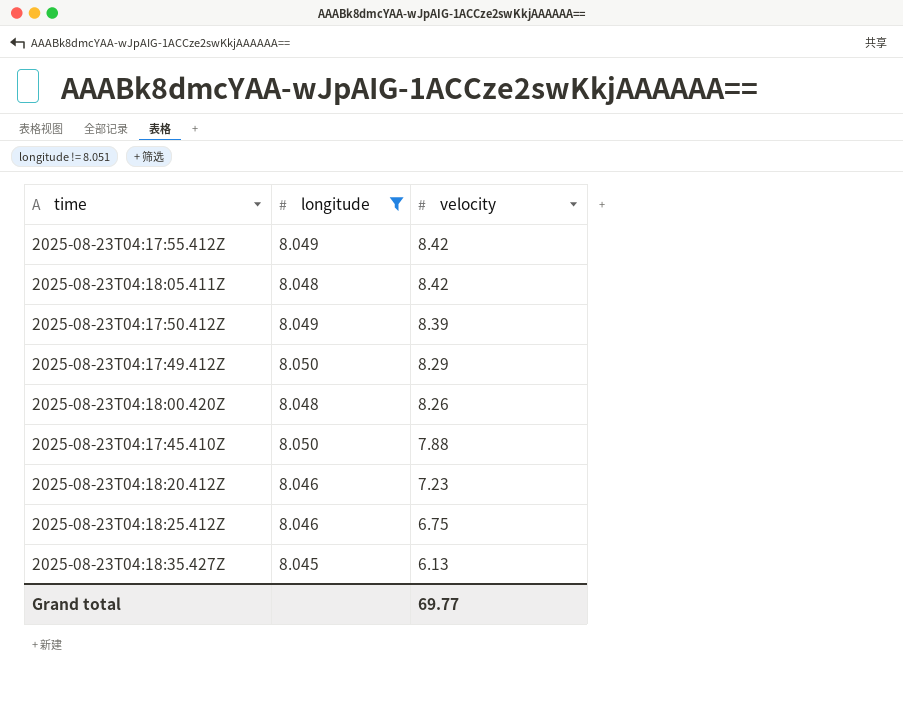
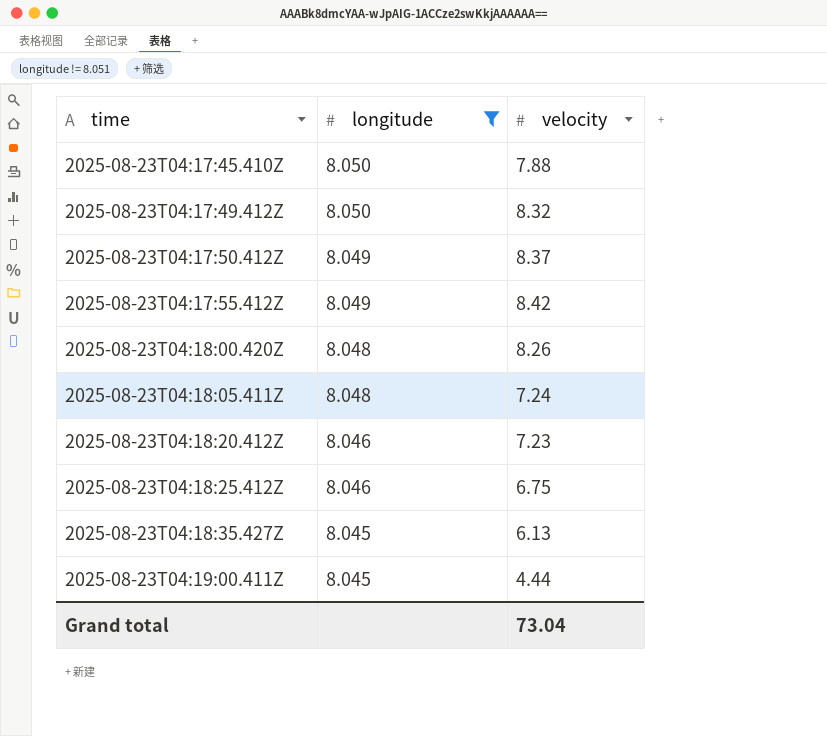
row order: velocity descending -> time ascending
2025-08-23T04:17:49.412Z | velocity: 8.29 -> 8.32
2025-08-23T04:17:50.412Z | velocity: 8.39 -> 8.37
2025-08-23T04:18:05.411Z | velocity: 8.42 -> 7.24
row 2025-08-23T04:19:00.411Z: none -> 8.045 | 4.44
Grand total | velocity: 69.77 -> 73.04

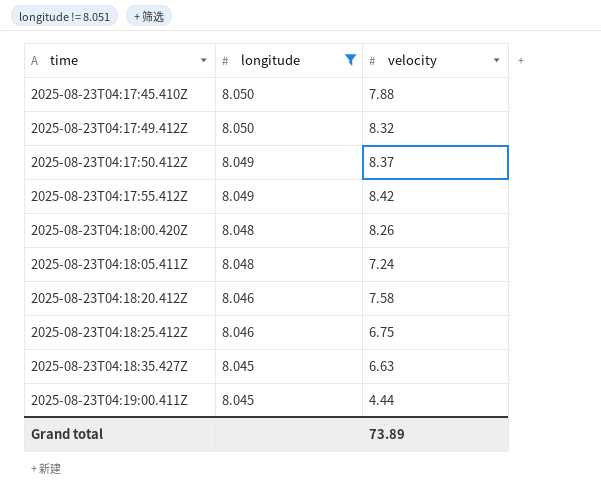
2025-08-23T04:18:20.412Z | velocity: 7.23 -> 7.58
2025-08-23T04:18:35.427Z | velocity: 6.13 -> 6.63
Grand total | velocity: 73.04 -> 73.89

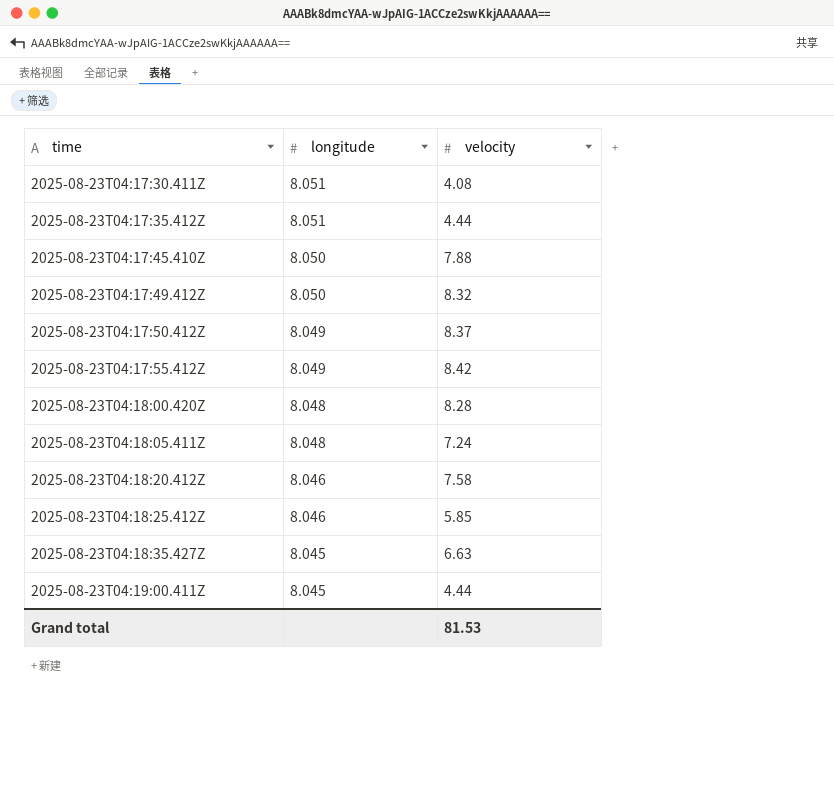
filter: longitude != 8.051 -> none
2025-08-23T04:18:00.420Z | velocity: 8.26 -> 8.28
2025-08-23T04:18:25.412Z | velocity: 6.75 -> 5.85
Grand total | velocity: 73.89 -> 81.53

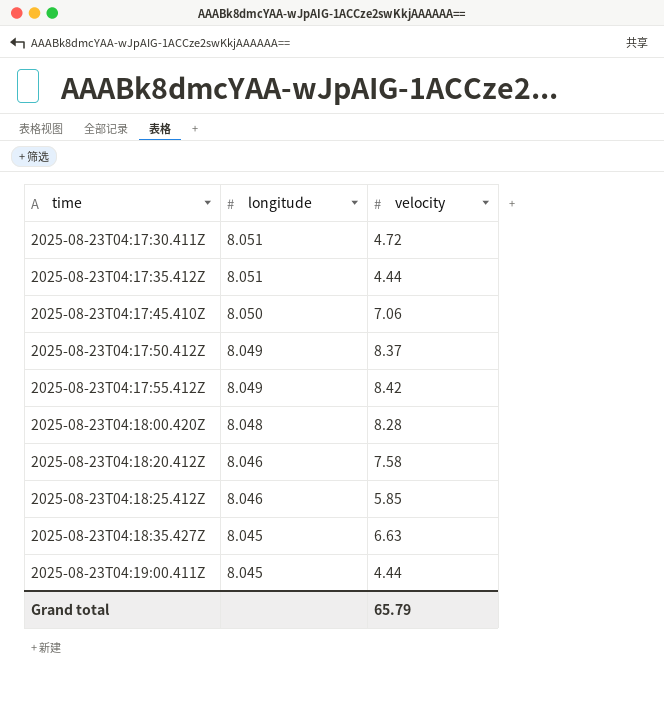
row 2025-08-23T04:17:49.412Z: 8.050 | 8.32 -> none
row 2025-08-23T04:18:05.411Z: 8.048 | 7.24 -> none
2025-08-23T04:17:30.411Z | velocity: 4.08 -> 4.72
2025-08-23T04:17:45.410Z | velocity: 7.88 -> 7.06
Grand total | velocity: 81.53 -> 65.79

